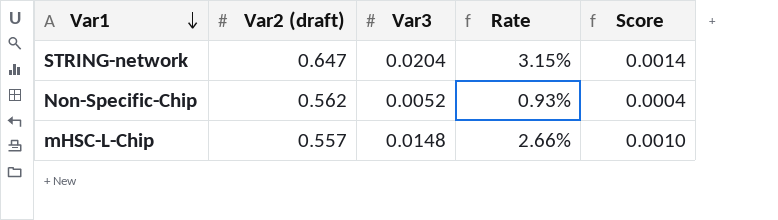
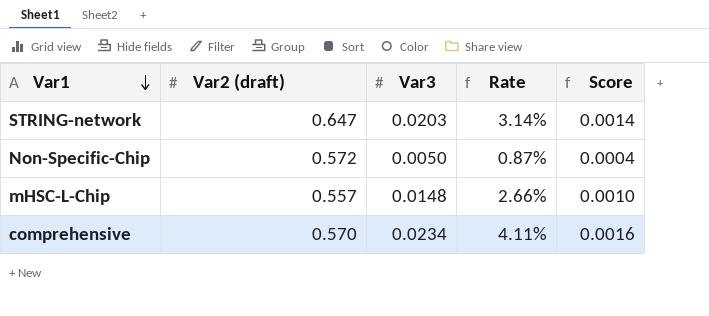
STRING-network | Var3: 0.0204 -> 0.0203
STRING-network | Rate: 3.15% -> 3.14%
Non-Specific-Chip | Var2 (draft): 0.562 -> 0.572
Non-Specific-Chip | Var3: 0.0052 -> 0.0050
Non-Specific-Chip | Rate: 0.93% -> 0.87%
row comprehensive: none -> 0.570 | 0.0234 | 4.11% | 0.0016

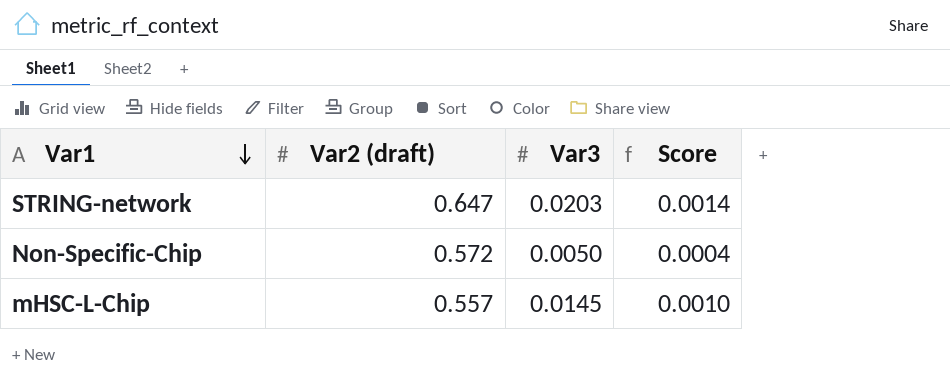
column Rate | formula: [Var3] / [Var2 (draft)] -> none
row comprehensive: 0.570 | 0.0234 | 4.11% | 0.0016 -> none
mHSC-L-Chip | Var3: 0.0148 -> 0.0145

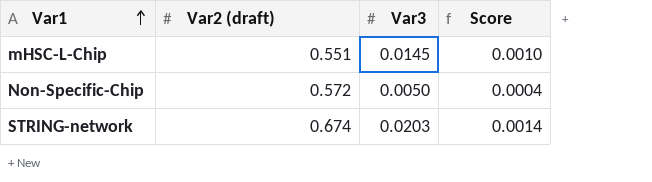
row order: Var1 descending -> Var1 ascending
mHSC-L-Chip | Var2 (draft): 0.557 -> 0.551
STRING-network | Var2 (draft): 0.647 -> 0.674

